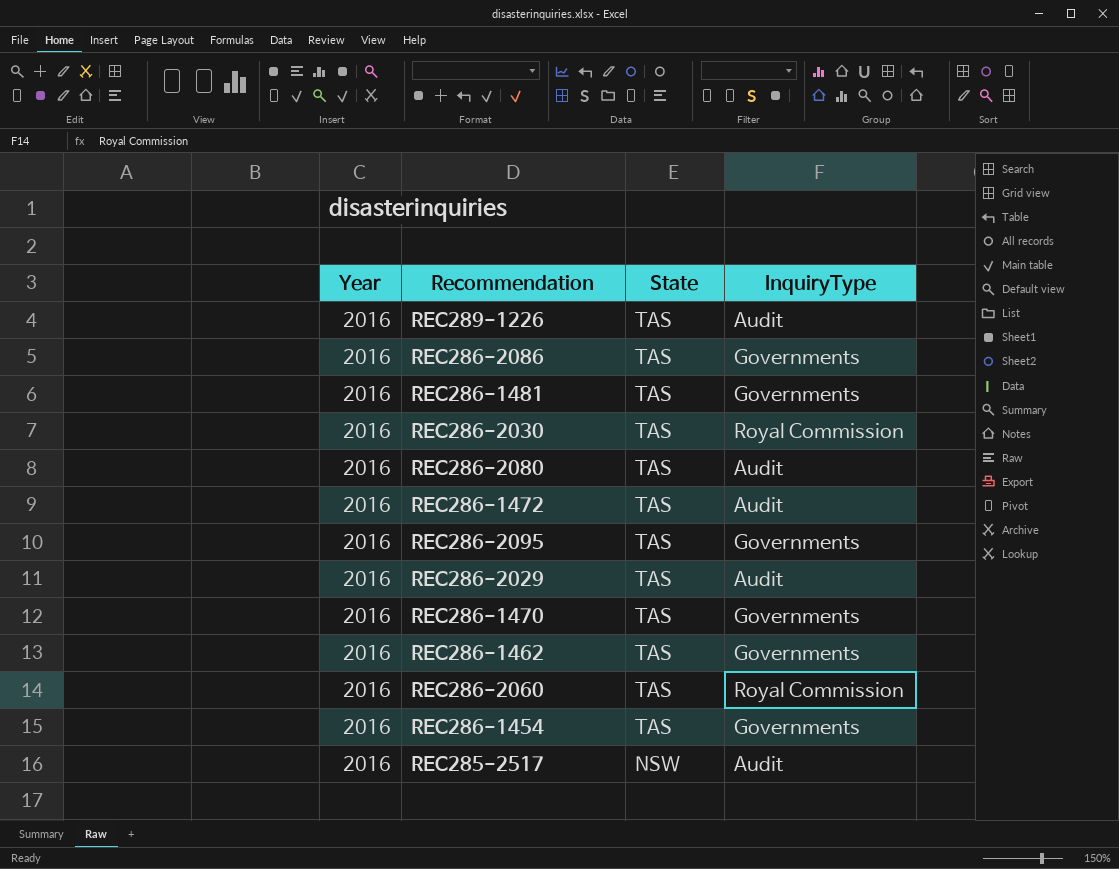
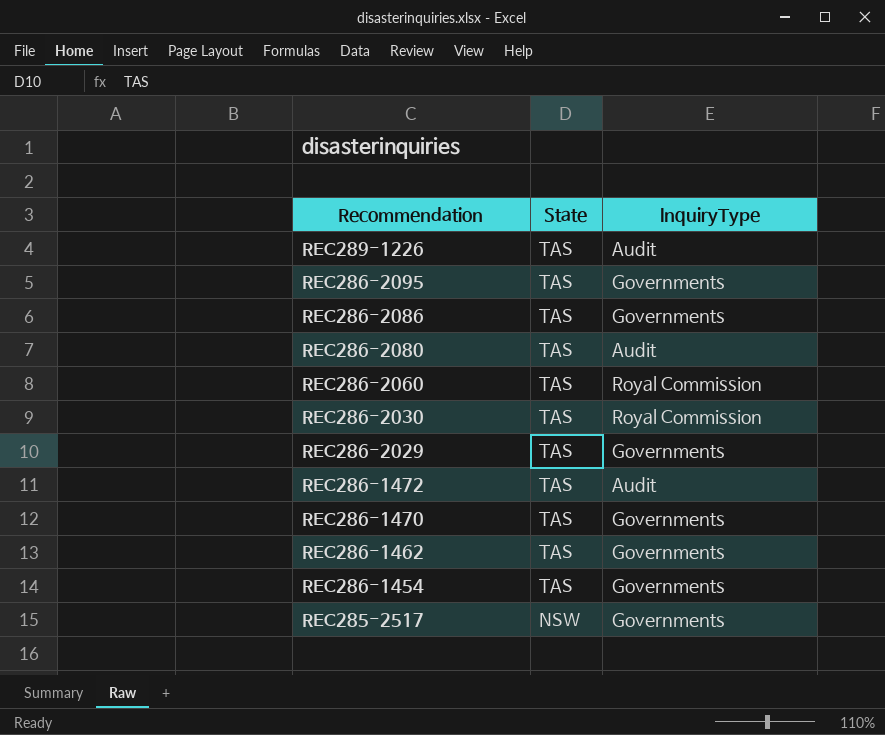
row order: State descending -> Recommendation descending
column Year | position: 1 -> none
row REC286-1481: 2016 | TAS | Governments -> none
REC286-2029 | InquiryType: Audit -> Governments
REC285-2517 | InquiryType: Audit -> Governments

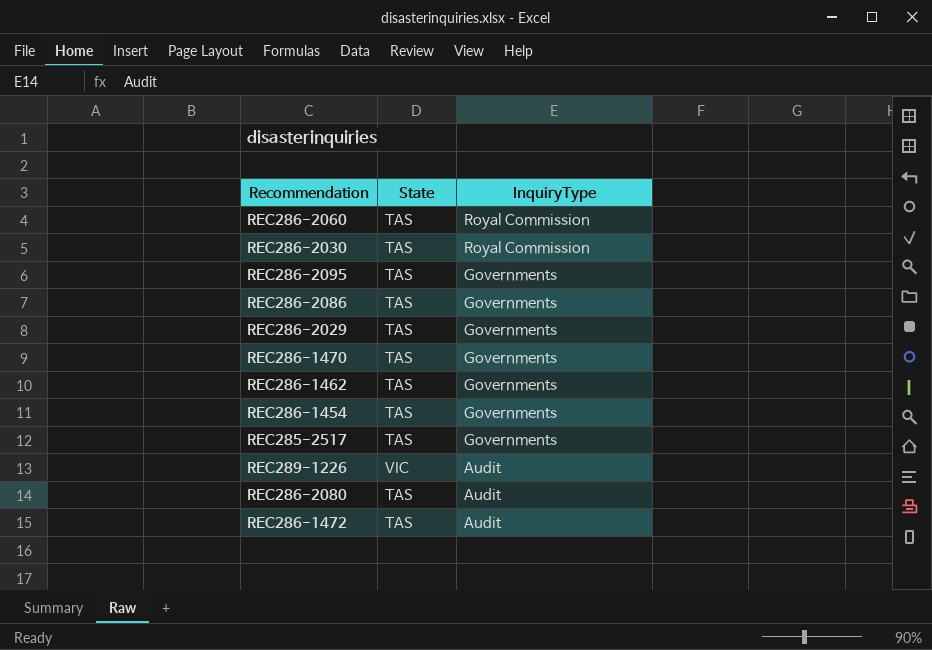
row order: Recommendation descending -> InquiryType descending
REC285-2517 | State: NSW -> TAS
REC289-1226 | State: TAS -> VIC

